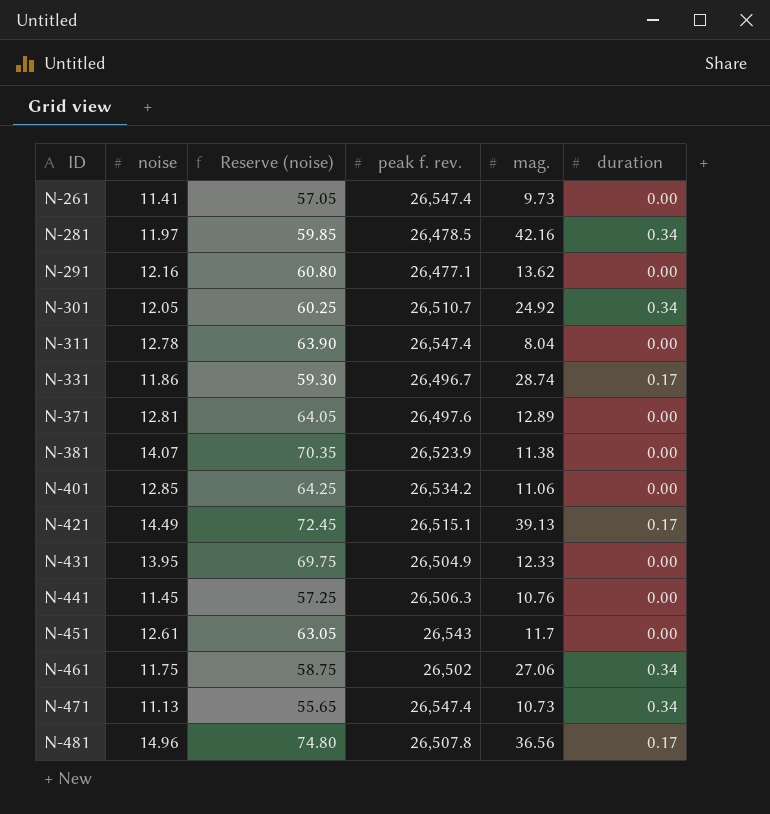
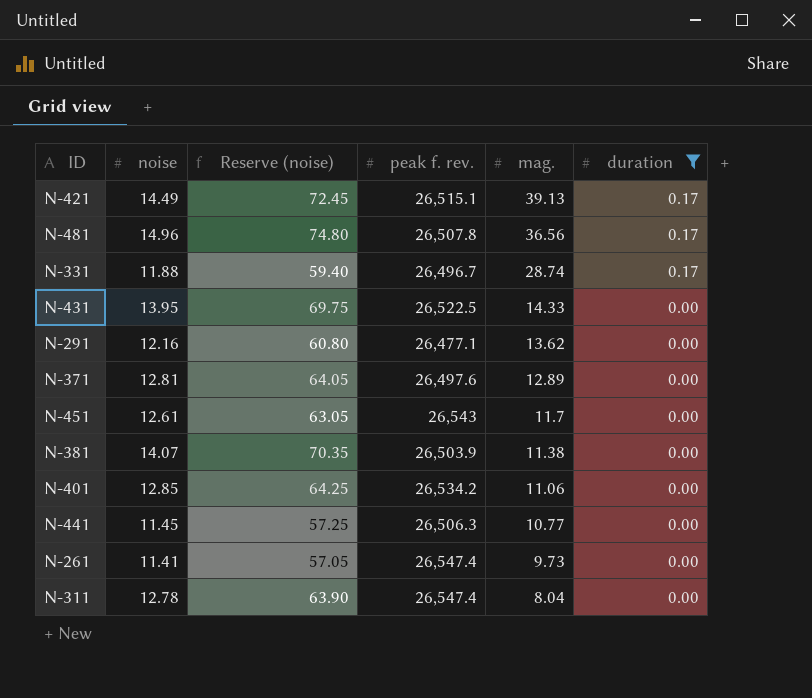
filter: none -> duration != 0.34
row order: ID ascending -> mag. descending
N-331 | noise: 11.86 -> 11.88
N-331 | Reserve (noise): 59.30 -> 59.40
N-431 | peak f. rev.: 26,504.9 -> 26,522.5
N-431 | mag.: 12.33 -> 14.33
N-381 | peak f. rev.: 26,523.9 -> 26,503.9
N-441 | mag.: 10.76 -> 10.77

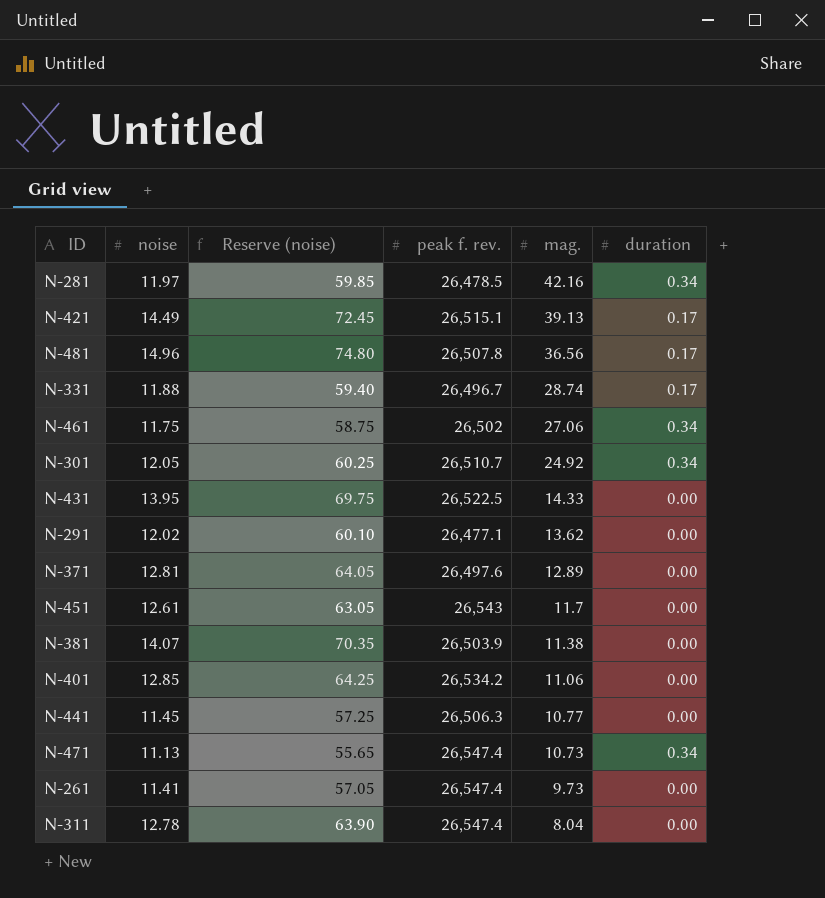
filter: duration != 0.34 -> none
N-291 | noise: 12.16 -> 12.02
N-291 | Reserve (noise): 60.80 -> 60.10

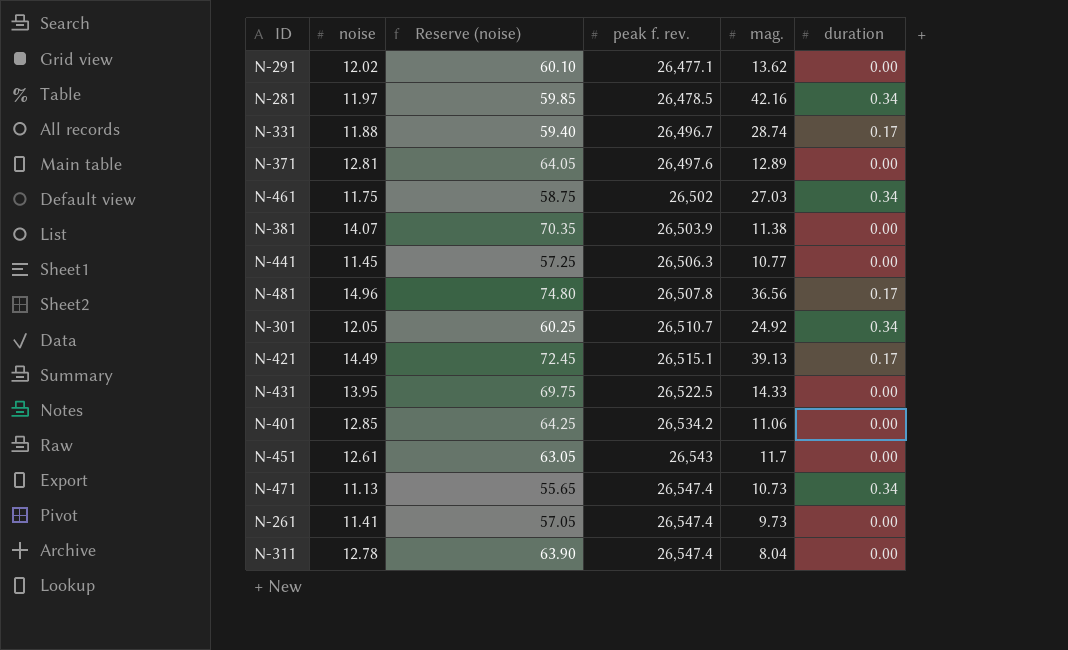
row order: mag. descending -> peak f. rev. ascending
N-461 | mag.: 27.06 -> 27.03

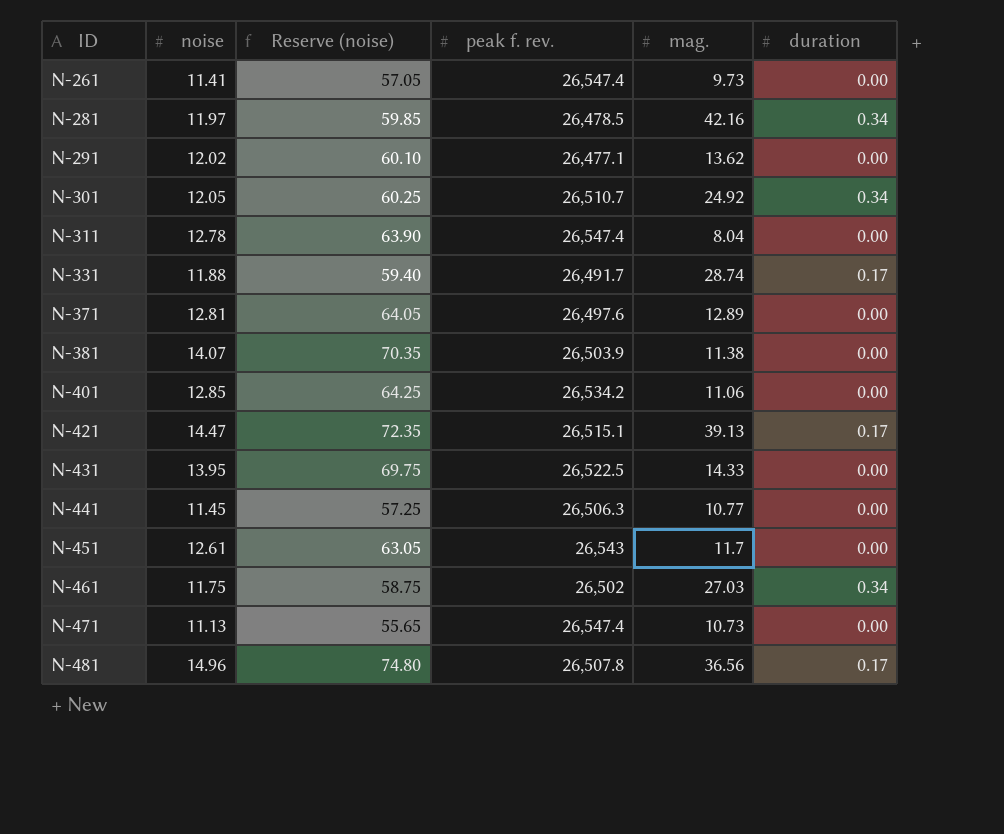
row order: peak f. rev. ascending -> ID ascending
N-331 | peak f. rev.: 26,496.7 -> 26,491.7
N-421 | noise: 14.49 -> 14.47
N-421 | Reserve (noise): 72.45 -> 72.35
N-471 | duration: 0.34 -> 0.00

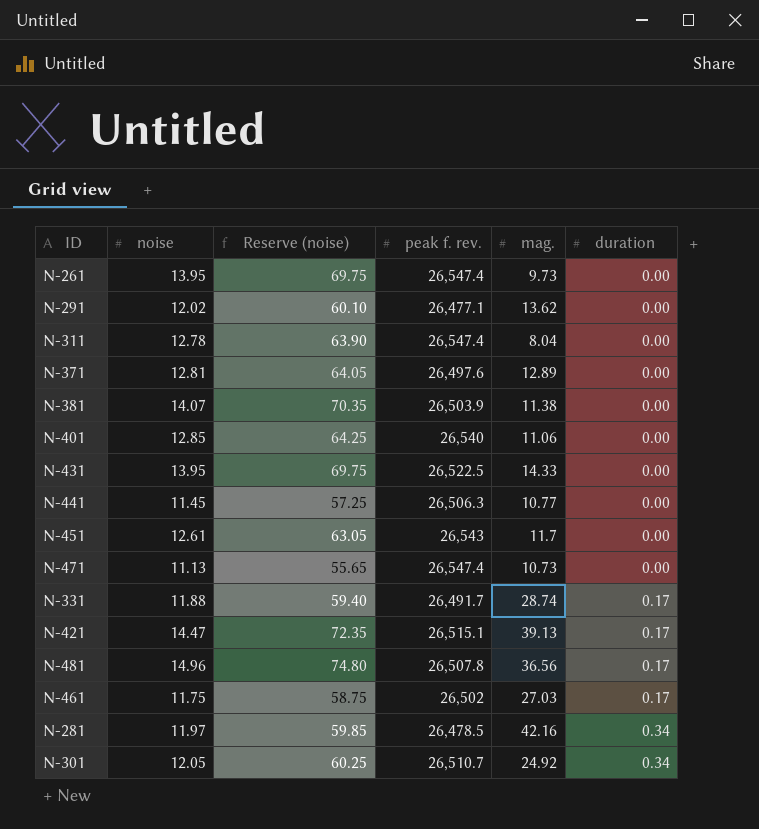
row order: ID ascending -> duration ascending
N-261 | noise: 11.41 -> 13.95
N-261 | Reserve (noise): 57.05 -> 69.75
N-401 | peak f. rev.: 26,534.2 -> 26,540
N-461 | duration: 0.34 -> 0.17

